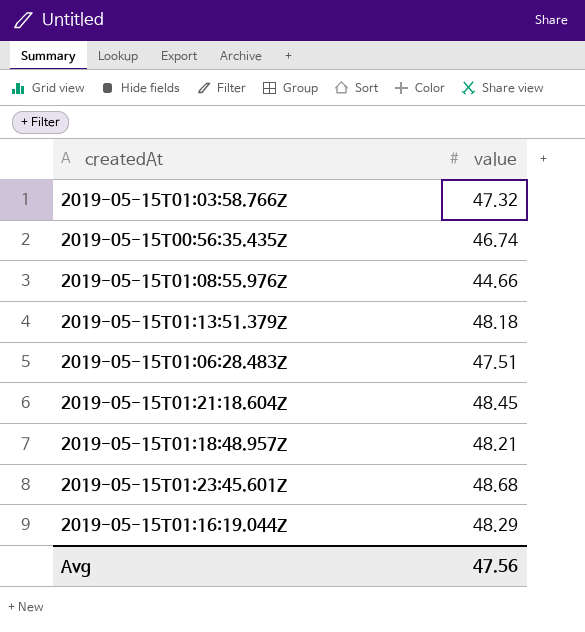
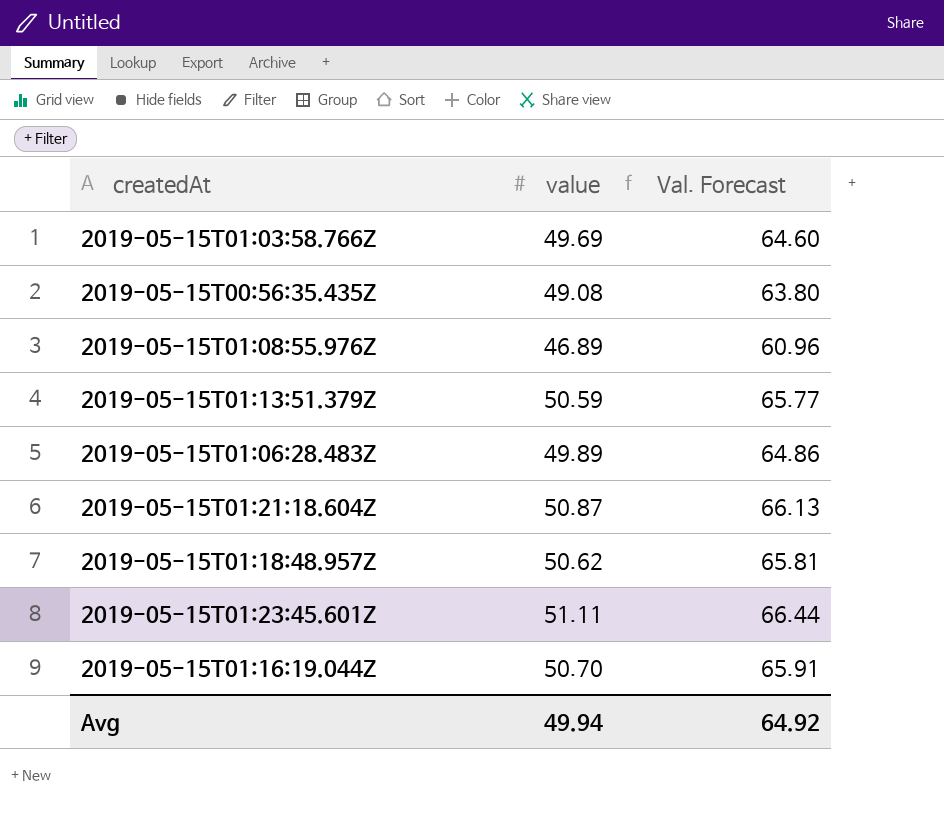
column Val. Forecast | formula: none -> [value] * 1.3
2019-05-15T01:03:58.766Z | value: 47.32 -> 49.69
2019-05-15T00:56:35.435Z | value: 46.74 -> 49.08
2019-05-15T01:08:55.976Z | value: 44.66 -> 46.89
2019-05-15T01:13:51.379Z | value: 48.18 -> 50.59
2019-05-15T01:06:28.483Z | value: 47.51 -> 49.89
2019-05-15T01:21:18.604Z | value: 48.45 -> 50.87
2019-05-15T01:18:48.957Z | value: 48.21 -> 50.62
2019-05-15T01:23:45.601Z | value: 48.68 -> 51.11
2019-05-15T01:16:19.044Z | value: 48.29 -> 50.70
Avg | value: 47.56 -> 49.94

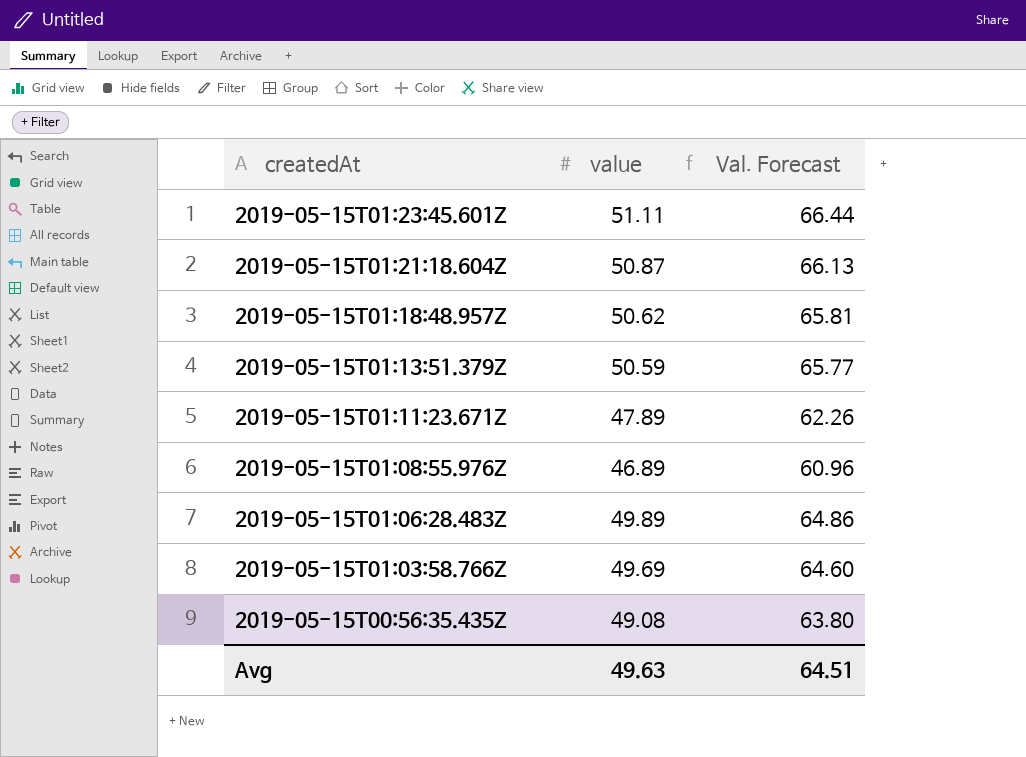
row order: none -> createdAt descending
row 2019-05-15T01:16:19.044Z: 50.70 | 65.91 -> none
row 2019-05-15T01:11:23.671Z: none -> 47.89 | 62.26
Avg | value: 49.94 -> 49.63
Avg | Val. Forecast: 64.92 -> 64.51

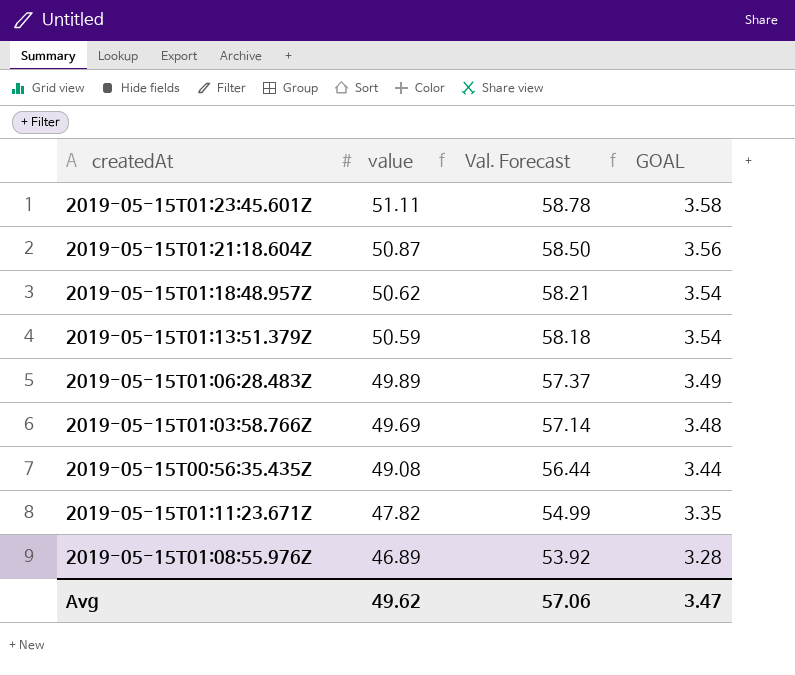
row order: createdAt descending -> value descending
column Val. Forecast | formula: [value] * 1.3 -> [value] * 1.15
column GOAL | formula: none -> [value] * 0.07
2019-05-15T01:11:23.671Z | value: 47.89 -> 47.82
Avg | value: 49.63 -> 49.62
Avg | Val. Forecast: 64.51 -> 57.06

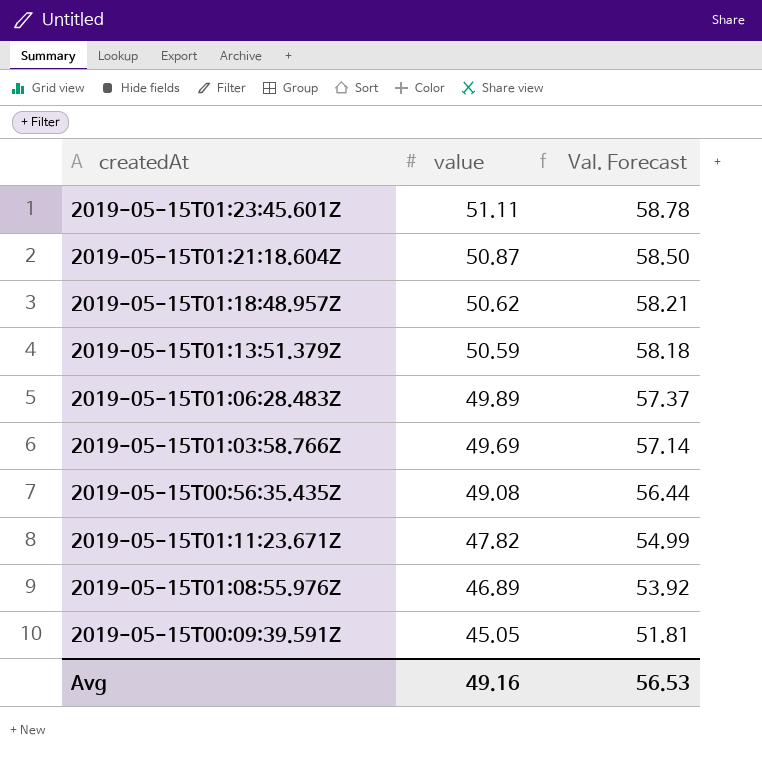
column GOAL | formula: [value] * 0.07 -> none
row 2019-05-15T00:09:39.591Z: none -> 45.05 | 51.81
Avg | value: 49.62 -> 49.16
Avg | Val. Forecast: 57.06 -> 56.53

